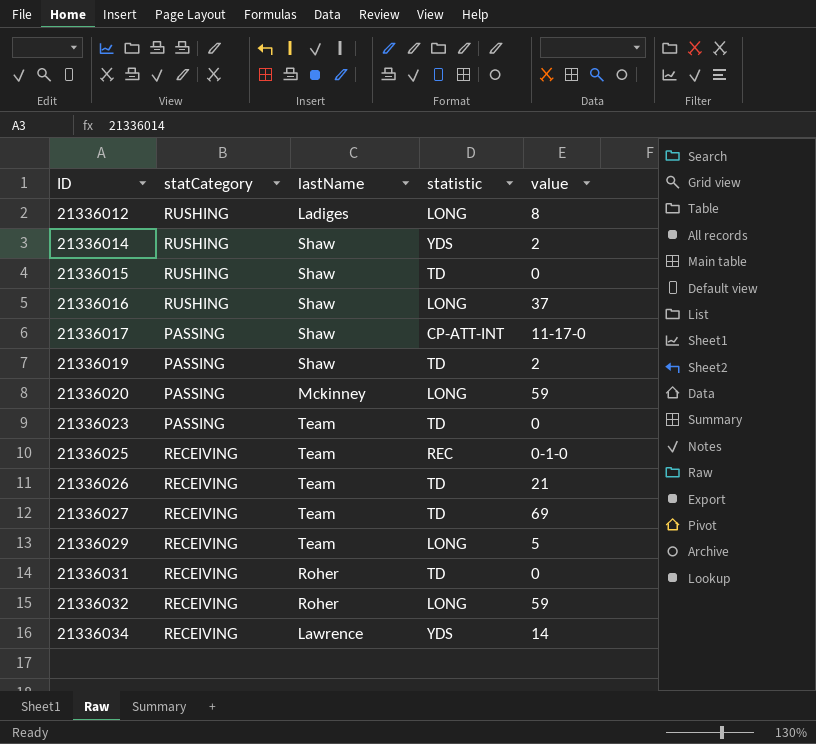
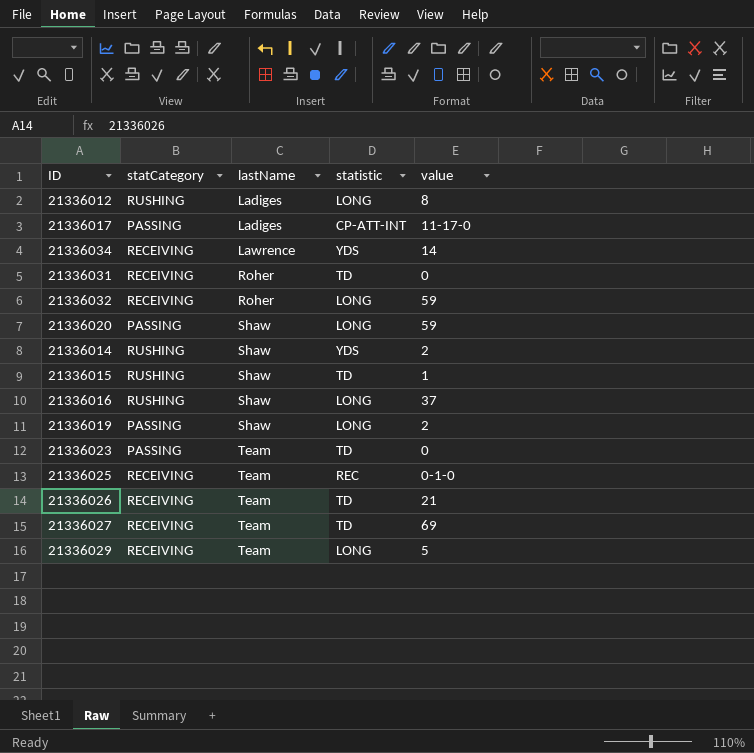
row order: ID ascending -> lastName ascending
21336017 | lastName: Shaw -> Ladiges
21336020 | lastName: Mckinney -> Shaw
21336015 | value: 0 -> 1
21336019 | statistic: TD -> LONG

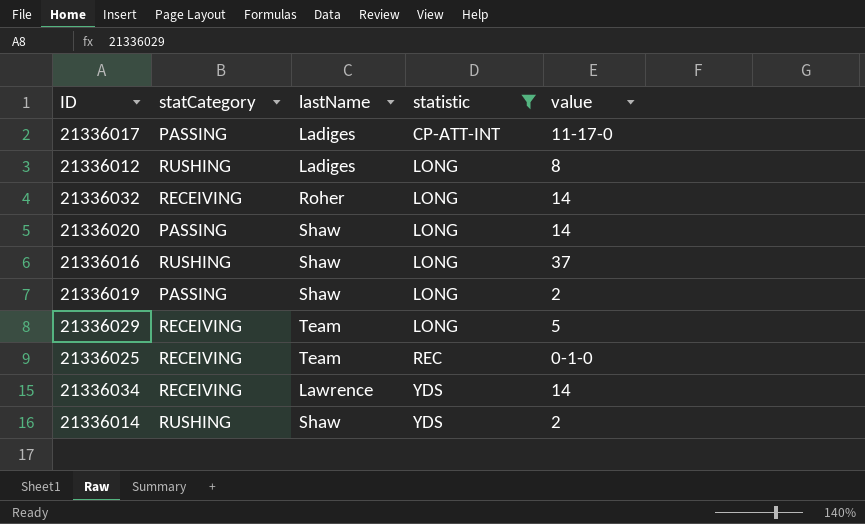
filter: none -> statistic != TD
row order: lastName ascending -> statistic ascending
21336032 | value: 59 -> 14
21336020 | value: 59 -> 14

